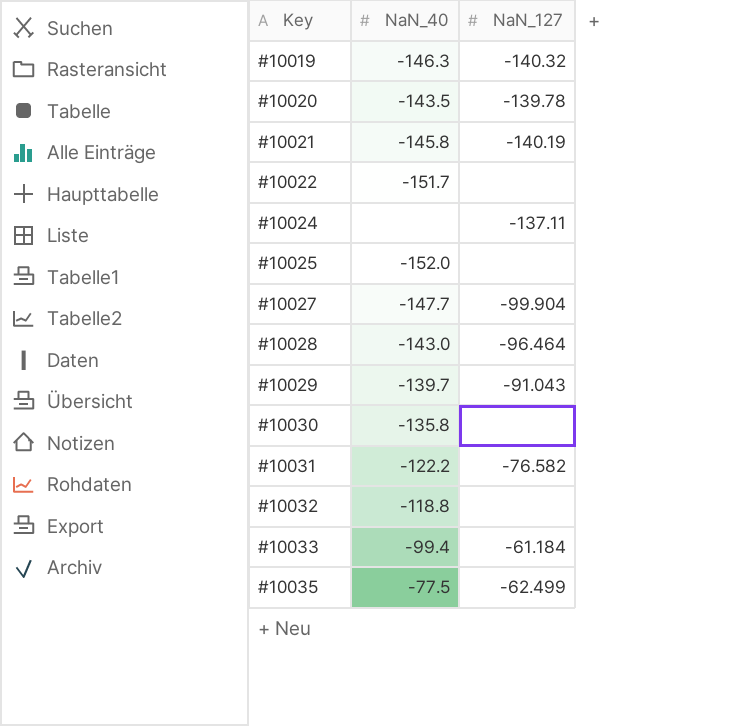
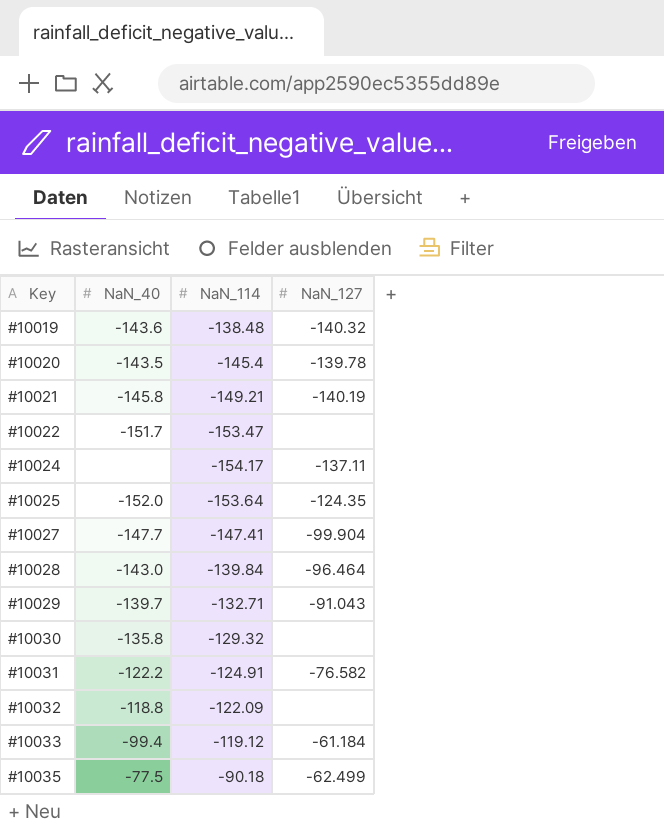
column NaN_114 | position: none -> 3
#10019 | NaN_40: -146.3 -> -143.6
#10025 | NaN_127: none -> -124.35

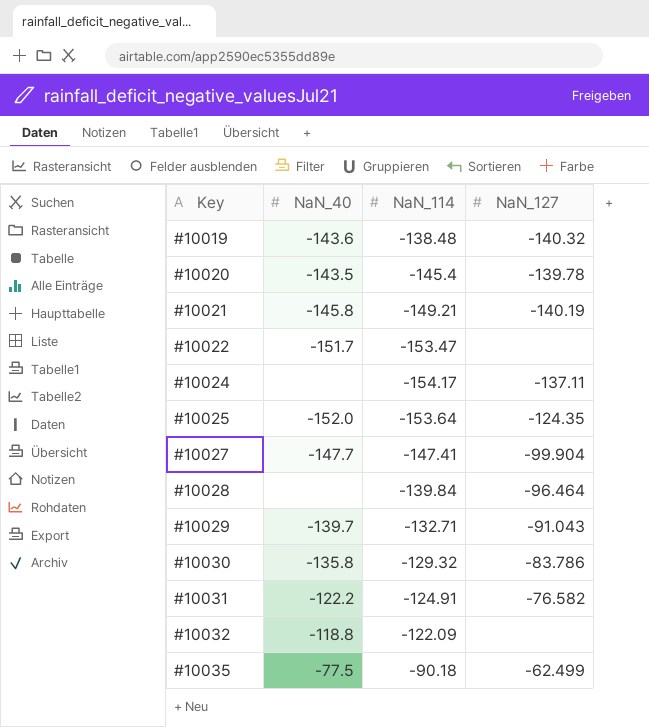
row #10033: -99.4 | -119.12 | -61.184 -> none
#10028 | NaN_40: -143.0 -> none
#10030 | NaN_127: none -> -83.786

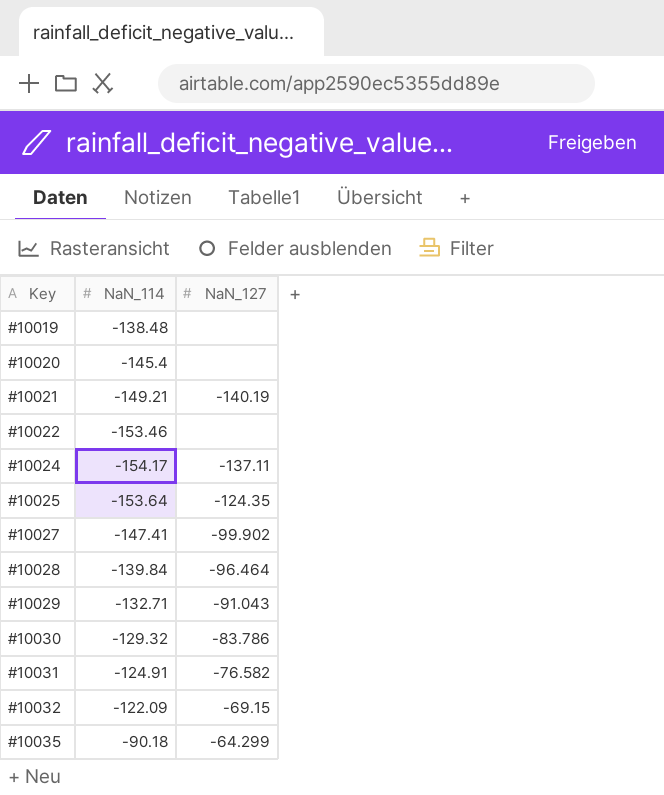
column NaN_40 | position: 2 -> none
#10019 | NaN_127: -140.32 -> none
#10020 | NaN_127: -139.78 -> none
#10022 | NaN_114: -153.47 -> -153.46
#10027 | NaN_127: -99.904 -> -99.902
#10032 | NaN_127: none -> -69.15
#10035 | NaN_127: -62.499 -> -64.299

